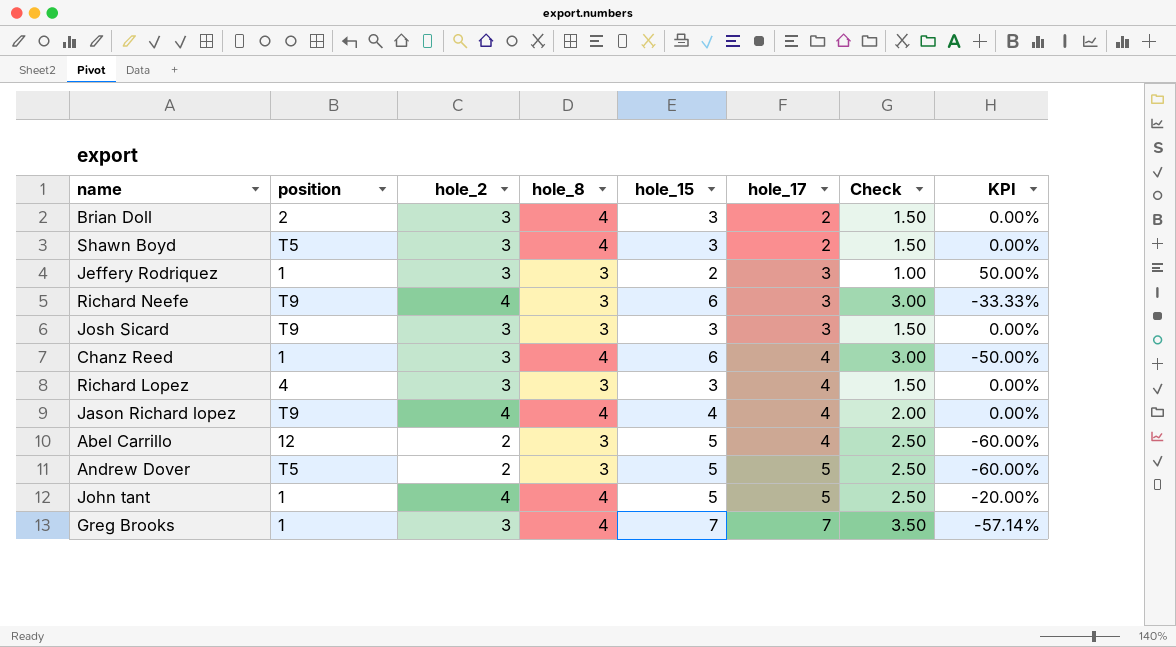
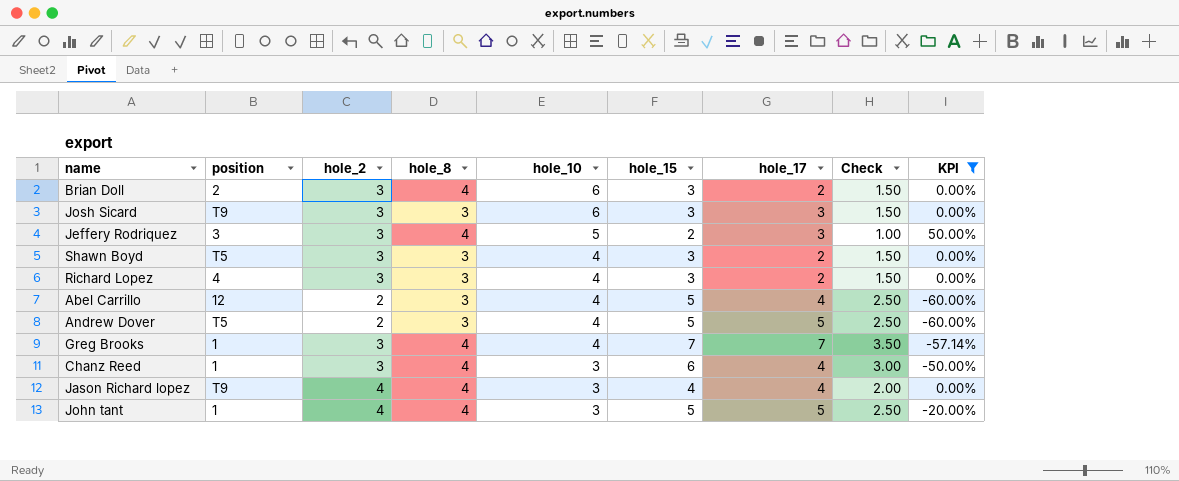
filter: none -> KPI != -33.33%
row order: hole_17 ascending -> hole_10 descending
column hole_10 | position: none -> 5
Jeffery Rodriquez | position: 1 -> 3
Jeffery Rodriquez | hole_8: 3 -> 4
Shawn Boyd | hole_8: 4 -> 3
Richard Lopez | hole_17: 4 -> 2

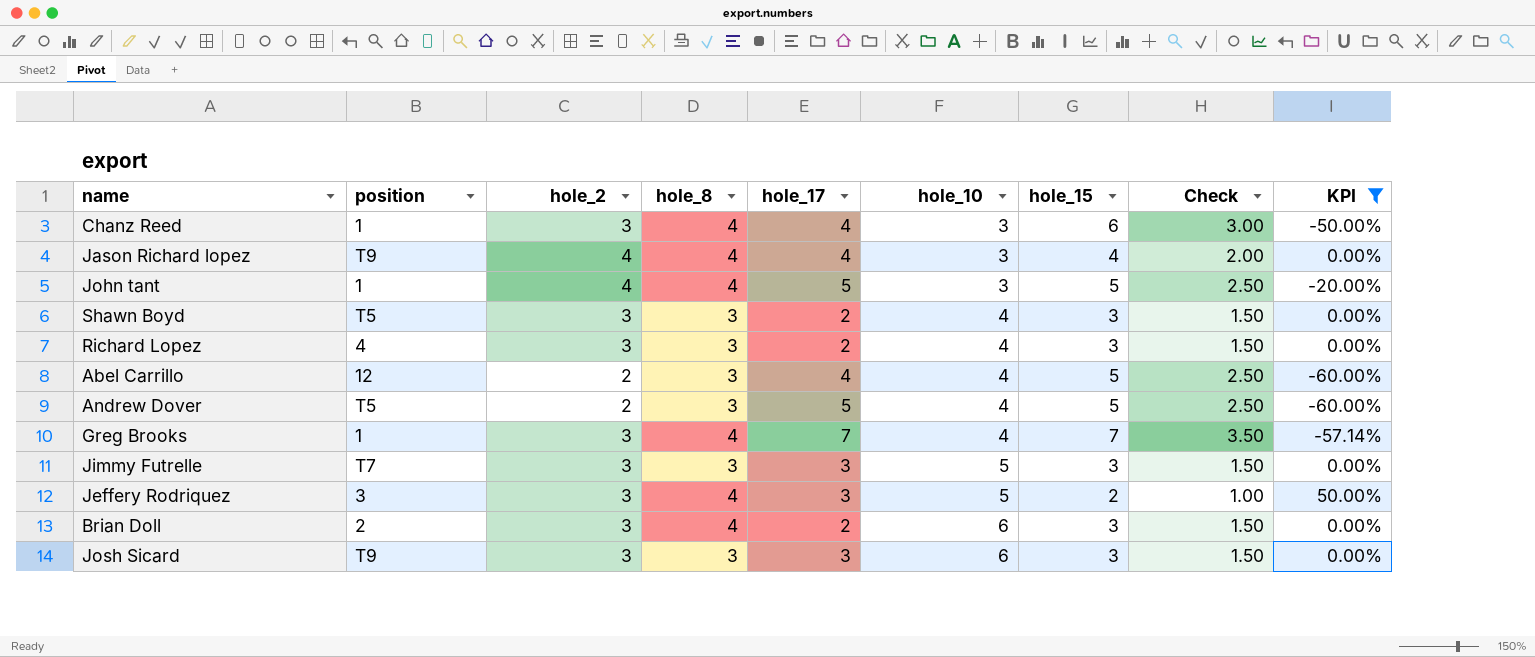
row order: hole_10 descending -> hole_10 ascending
column hole_17 | position: 7 -> 5
row Jimmy Futrelle: none -> T7 | 3 | 3 | 3 | 5 | 3 | 1.50 | 0.00%

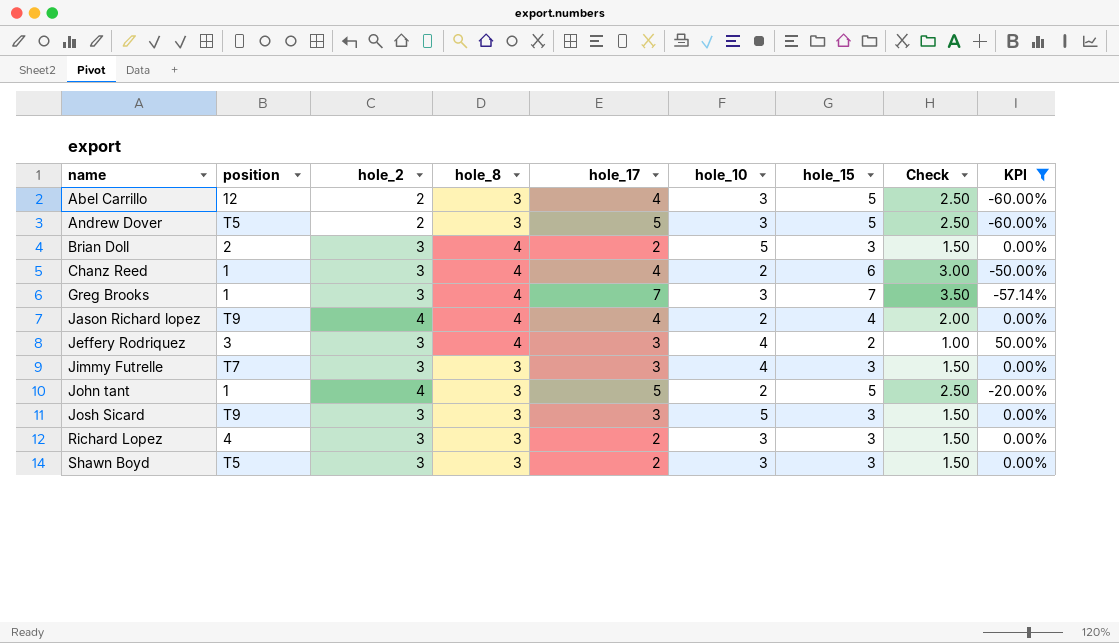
row order: hole_10 ascending -> name ascending
Abel Carrillo | hole_10: 4 -> 3
Andrew Dover | hole_10: 4 -> 3
Brian Doll | hole_10: 6 -> 5
Chanz Reed | hole_10: 3 -> 2
Greg Brooks | hole_10: 4 -> 3
Jason Richard lopez | hole_10: 3 -> 2
Jeffery Rodriquez | hole_10: 5 -> 4
Jimmy Futrelle | hole_10: 5 -> 4
John tant | hole_8: 4 -> 3
John tant | hole_10: 3 -> 2
Josh Sicard | hole_10: 6 -> 5
Richard Lopez | hole_10: 4 -> 3
Shawn Boyd | hole_10: 4 -> 3

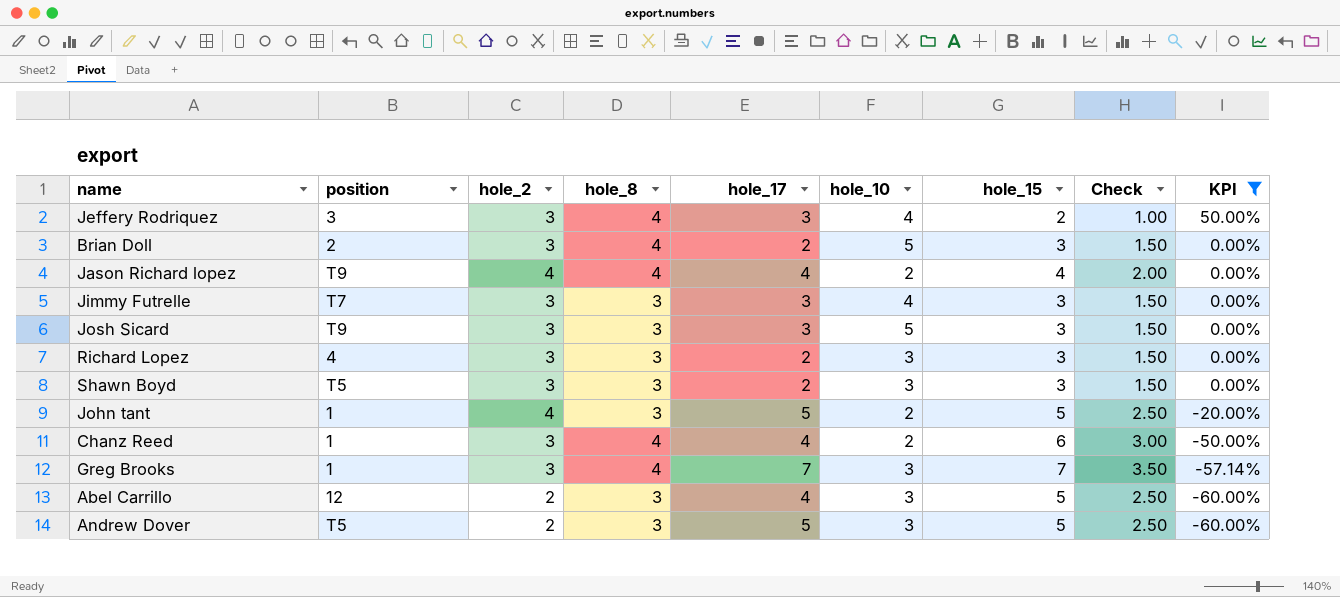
row order: name ascending -> KPI descending

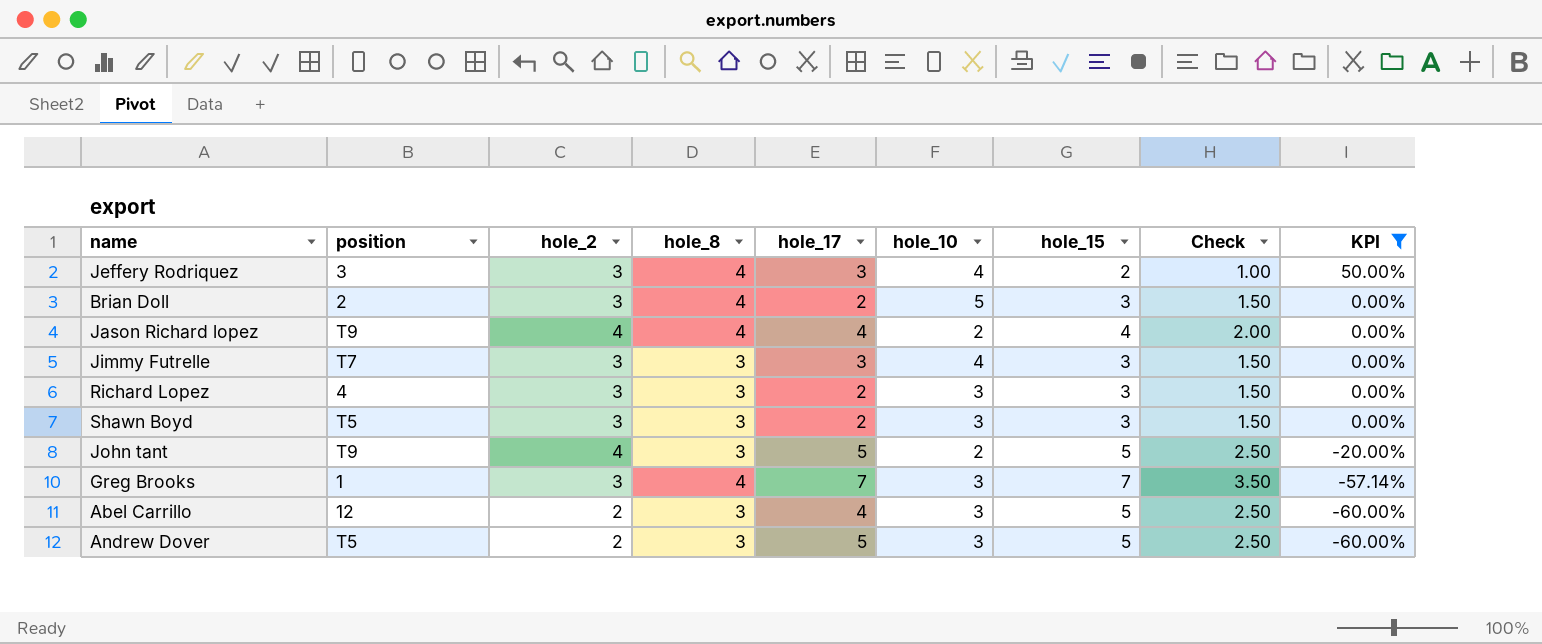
row Josh Sicard: T9 | 3 | 3 | 3 | 5 | 3 | 1.50 | 0.00% -> none
row Chanz Reed: 1 | 3 | 4 | 4 | 2 | 6 | 3.00 | -50.00% -> none
John tant | position: 1 -> T9

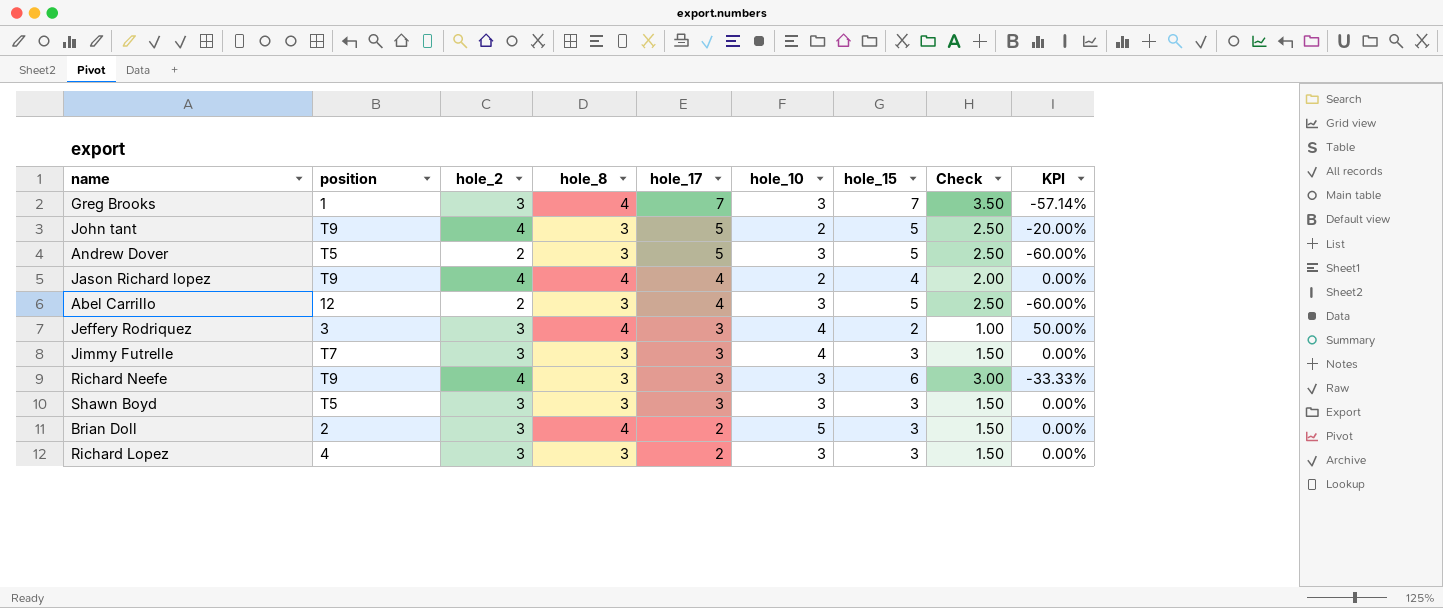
filter: KPI != -33.33% -> none
row order: KPI descending -> hole_17 descending
Shawn Boyd | hole_17: 2 -> 3

